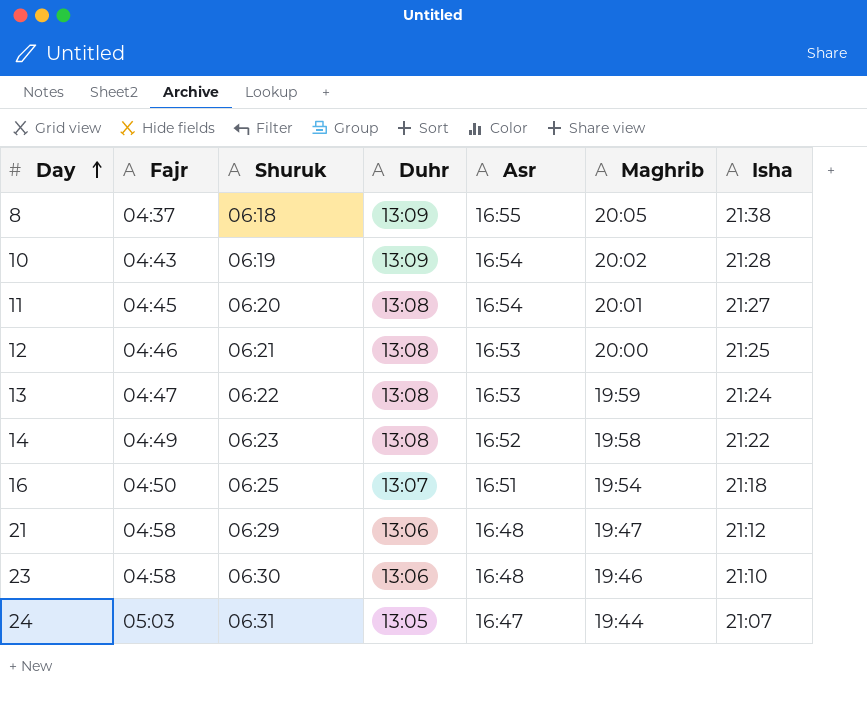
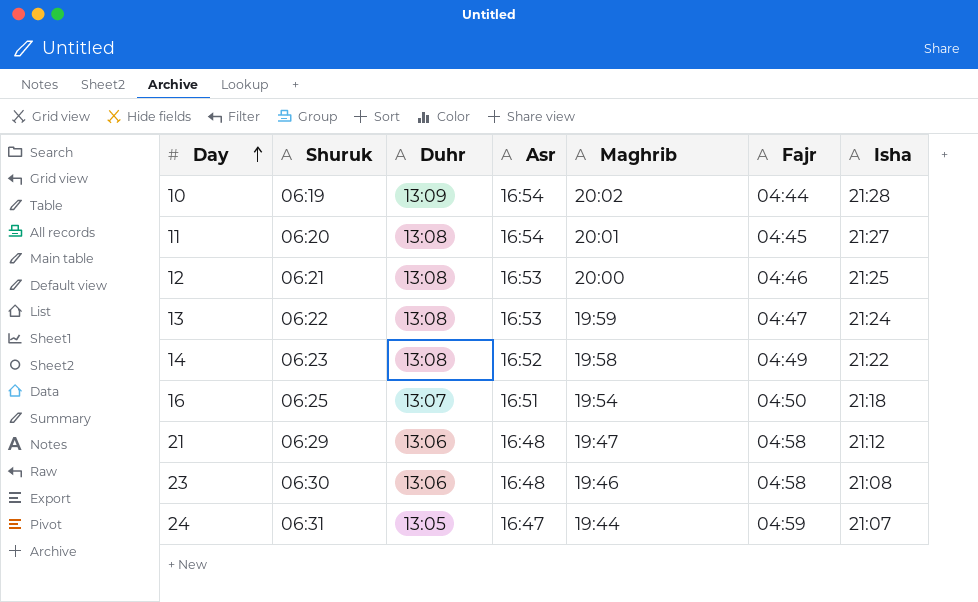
column Fajr | position: 2 -> 6
row 8: 04:37 | 06:18 | 13:09 | 16:55 | 20:05 | 21:38 -> none
10 | Fajr: 04:43 -> 04:44
23 | Isha: 21:10 -> 21:08
24 | Fajr: 05:03 -> 04:59

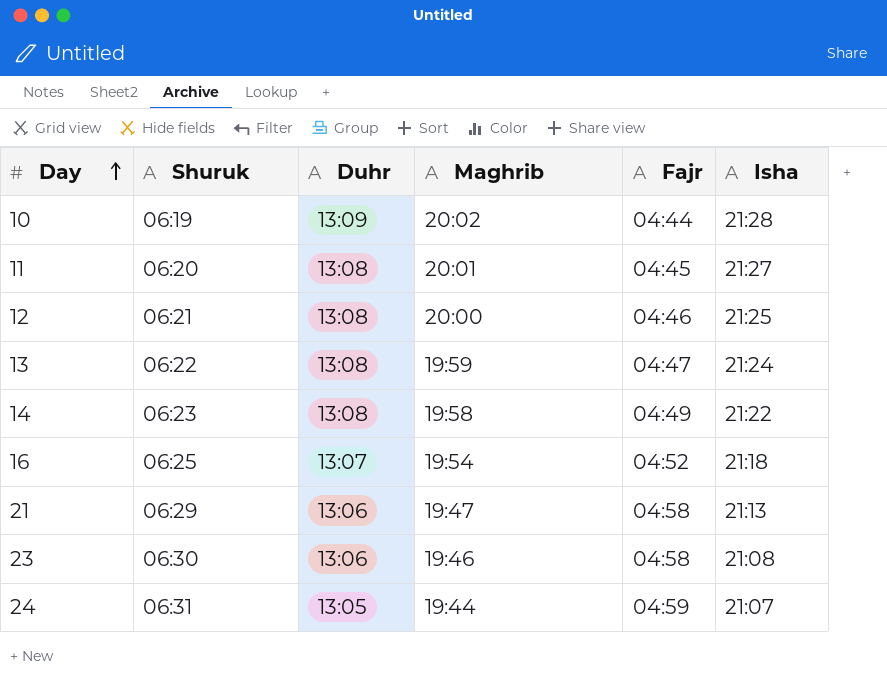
column Asr | position: 4 -> none
16 | Fajr: 04:50 -> 04:52
21 | Isha: 21:12 -> 21:13

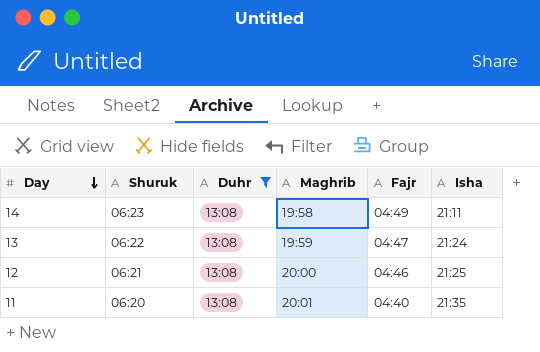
filter: none -> Duhr = 13:08
row order: Day ascending -> Day descending
14 | Isha: 21:22 -> 21:11
11 | Fajr: 04:45 -> 04:40
11 | Isha: 21:27 -> 21:35

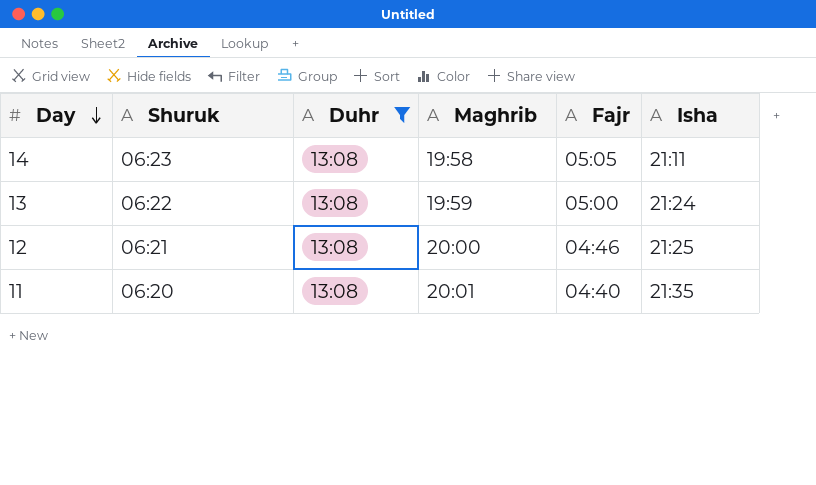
14 | Fajr: 04:49 -> 05:05
13 | Fajr: 04:47 -> 05:00

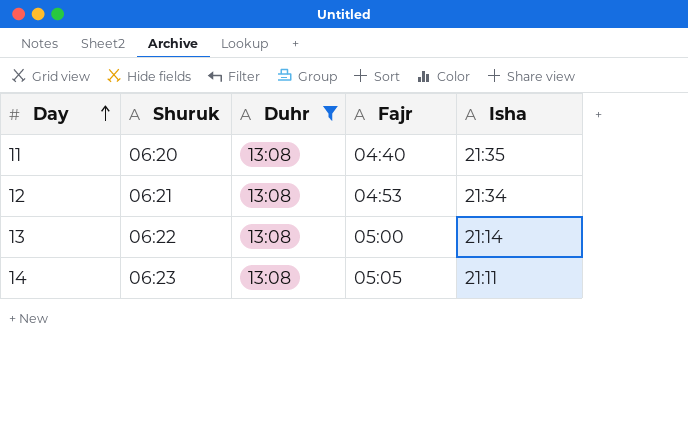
row order: Day descending -> Day ascending
column Maghrib | position: 4 -> none
12 | Fajr: 04:46 -> 04:53
12 | Isha: 21:25 -> 21:34
13 | Isha: 21:24 -> 21:14

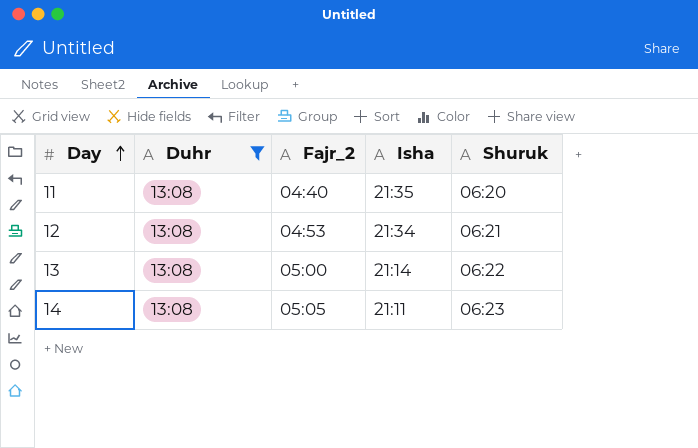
column name: Fajr -> Fajr_2
column Shuruk | position: 2 -> 5

